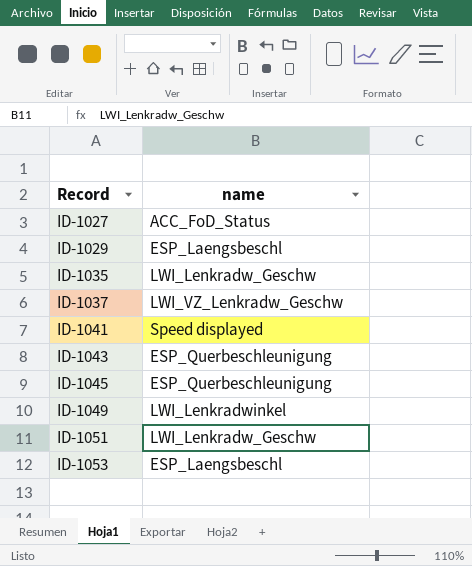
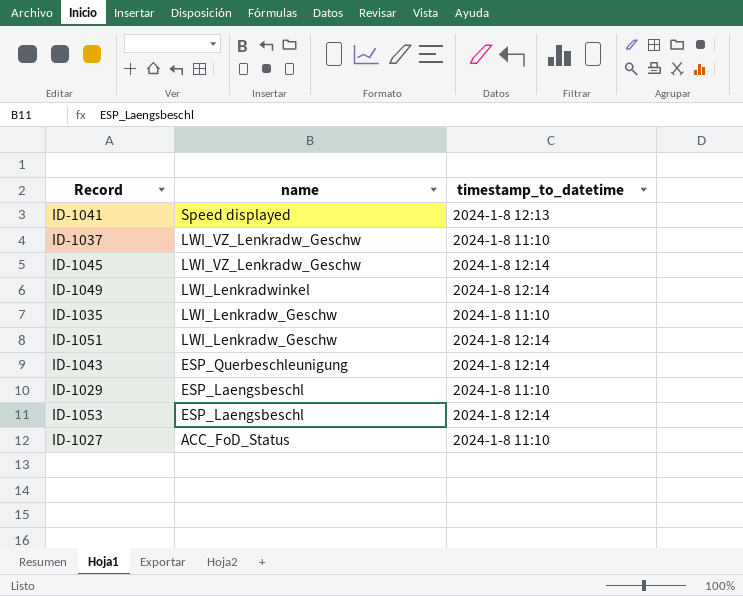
row order: Record ascending -> name descending
column timestamp_to_datetime | position: none -> 3
ID-1045 | name: ESP_Querbeschleunigung -> LWI_VZ_Lenkradw_Geschw

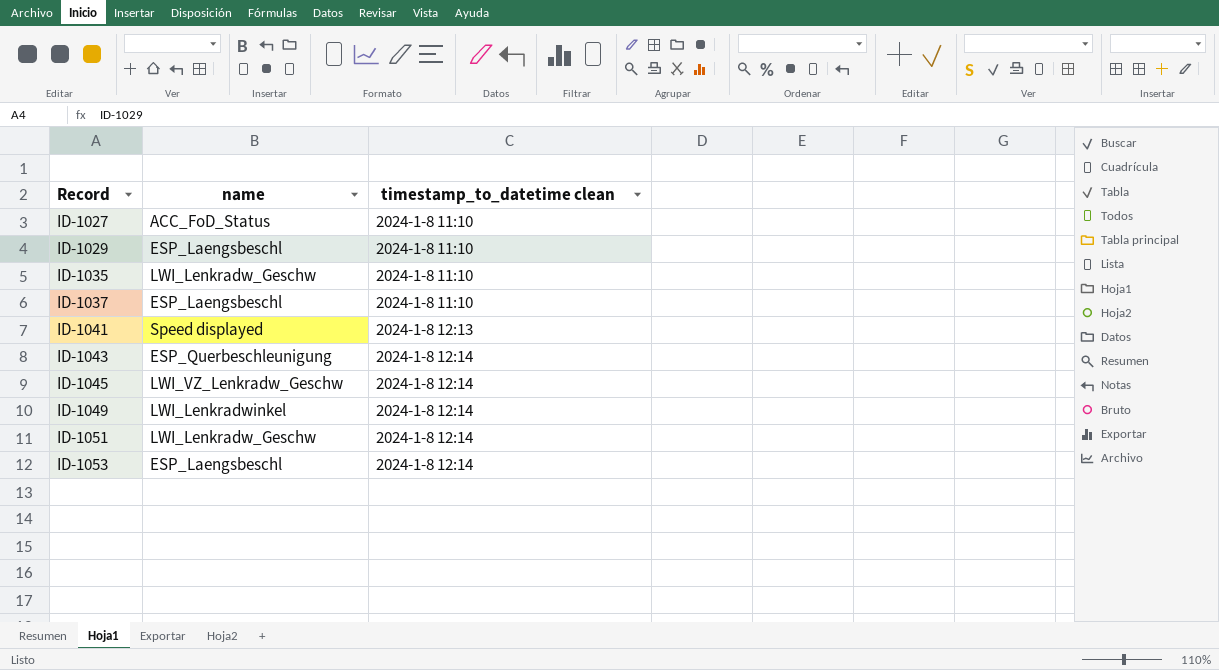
row order: name descending -> Record ascending
column name: timestamp_to_datetime -> timestamp_to_datetime clean
ID-1037 | name: LWI_VZ_Lenkradw_Geschw -> ESP_Laengsbeschl

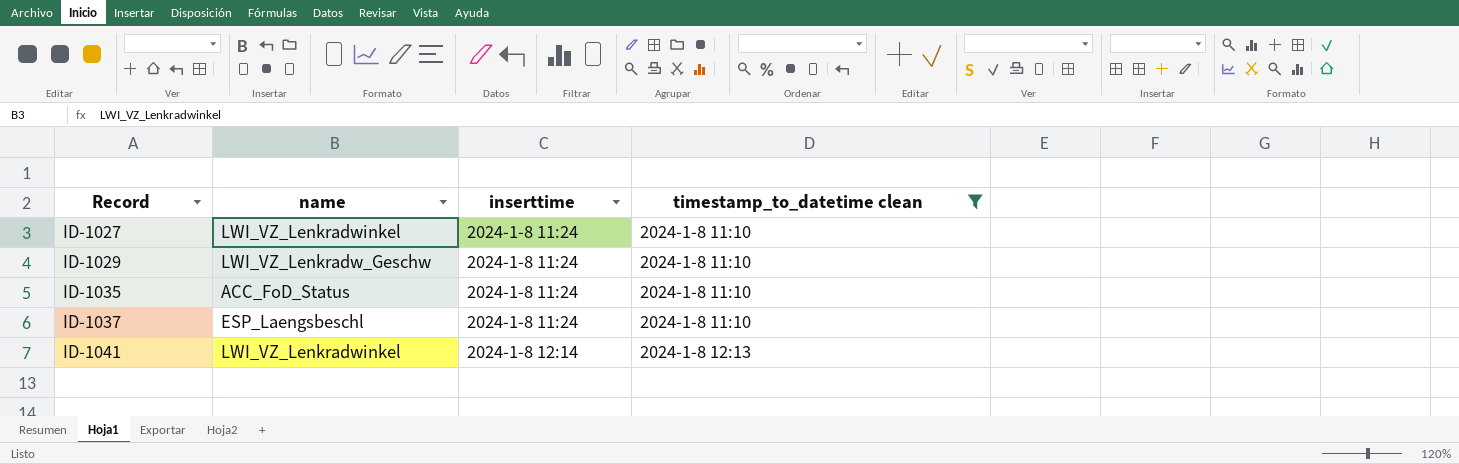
filter: none -> timestamp_to_datetime clean != 2024-1-8 12:14
column inserttime | position: none -> 3
ID-1027 | name: ACC_FoD_Status -> LWI_VZ_Lenkradwinkel
ID-1029 | name: ESP_Laengsbeschl -> LWI_VZ_Lenkradw_Geschw
ID-1035 | name: LWI_Lenkradw_Geschw -> ACC_FoD_Status
ID-1041 | name: Speed displayed -> LWI_VZ_Lenkradwinkel

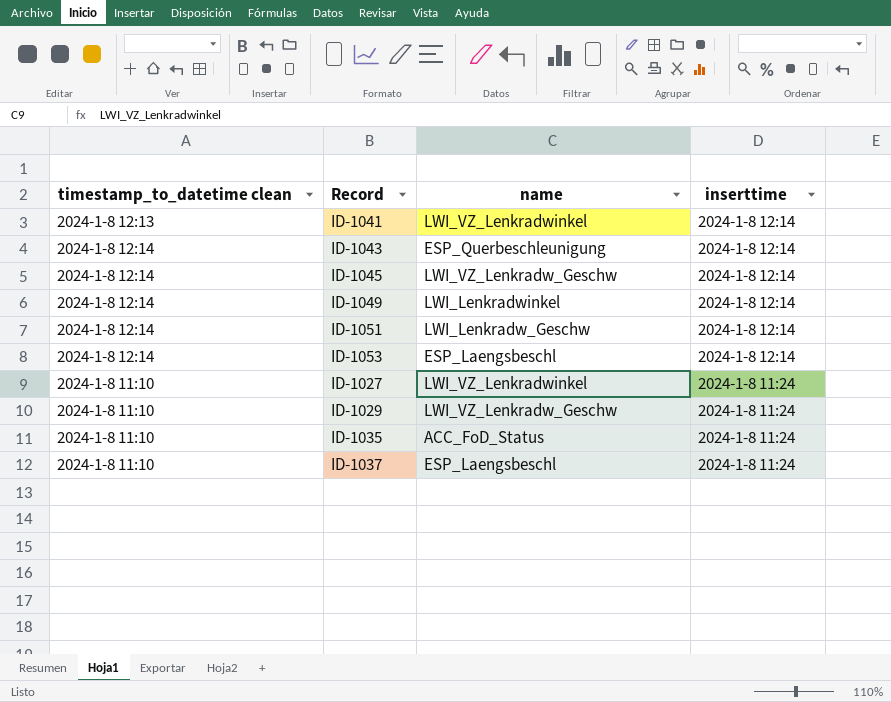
filter: timestamp_to_datetime clean != 2024-1-8 12:14 -> none
row order: Record ascending -> inserttime descending
column timestamp_to_datetime clean | position: 4 -> 1

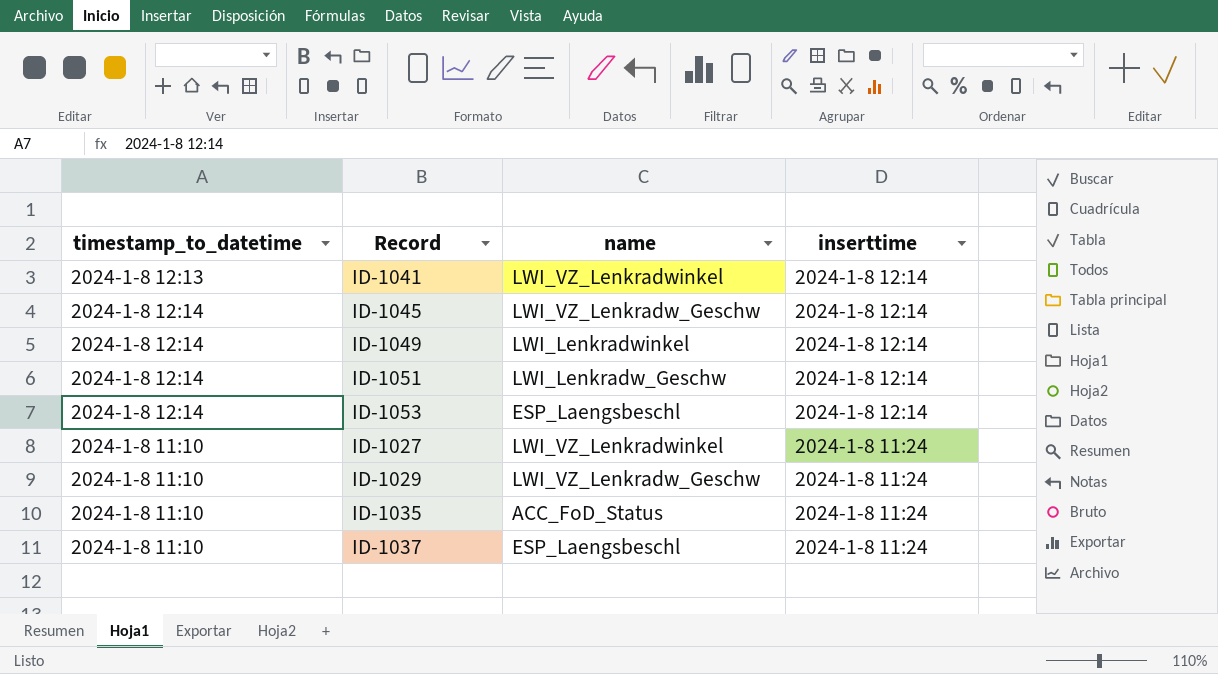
column name: timestamp_to_datetime clean -> timestamp_to_datetime
row ID-1043: 2024-1-8 12:14 | ESP_Querbeschleunigung | 2024-1-8 12:14 -> none

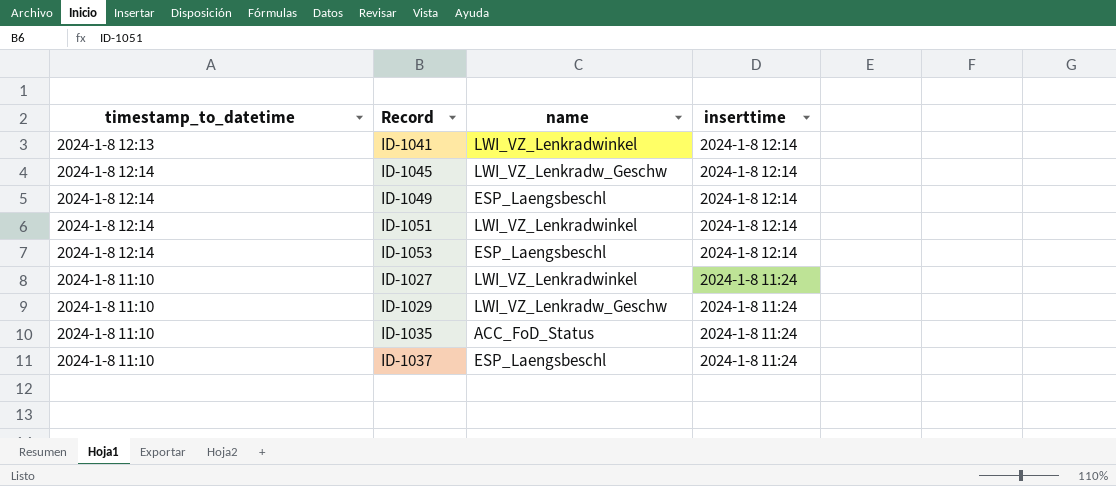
ID-1049 | name: LWI_Lenkradwinkel -> ESP_Laengsbeschl
ID-1051 | name: LWI_Lenkradw_Geschw -> LWI_VZ_Lenkradwinkel

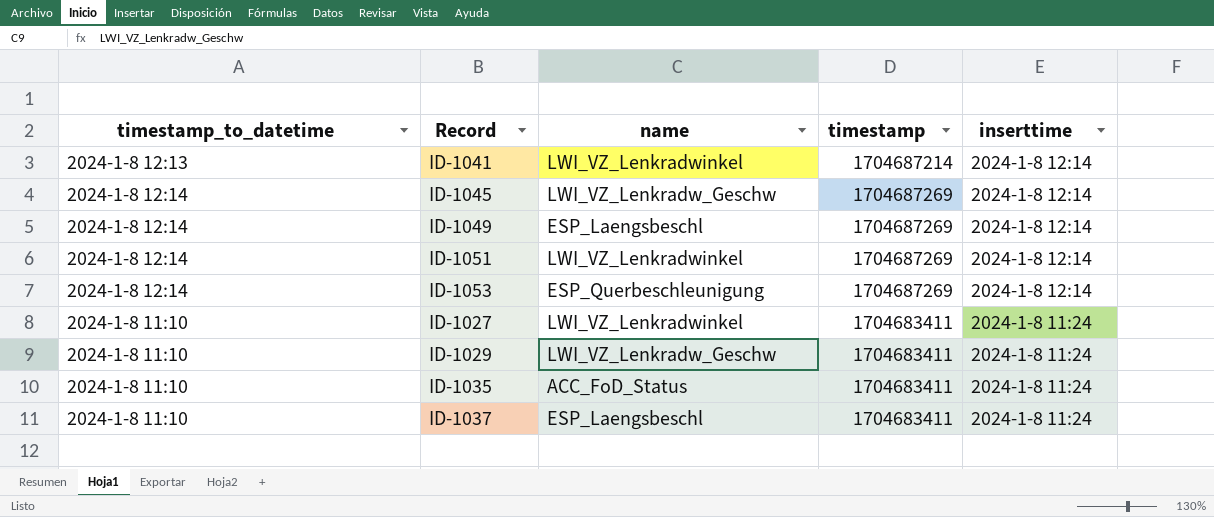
column timestamp | position: none -> 4
ID-1053 | name: ESP_Laengsbeschl -> ESP_Querbeschleunigung

